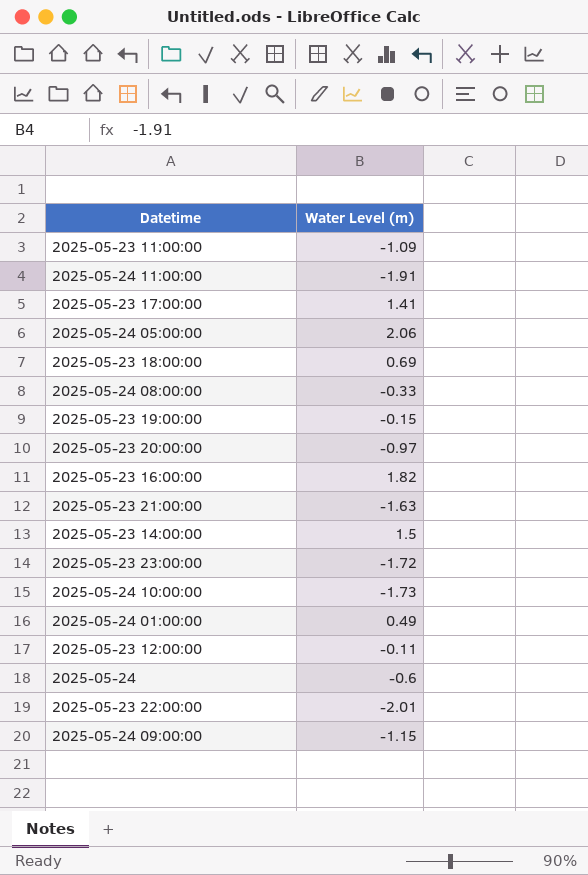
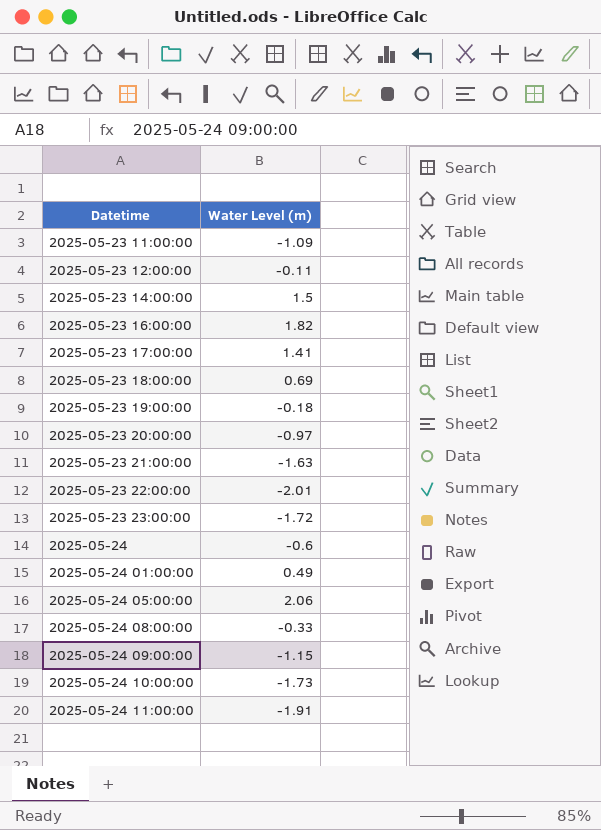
row order: none -> Datetime ascending
2025-05-23 19:00:00 | Water Level (m): -0.15 -> -0.18

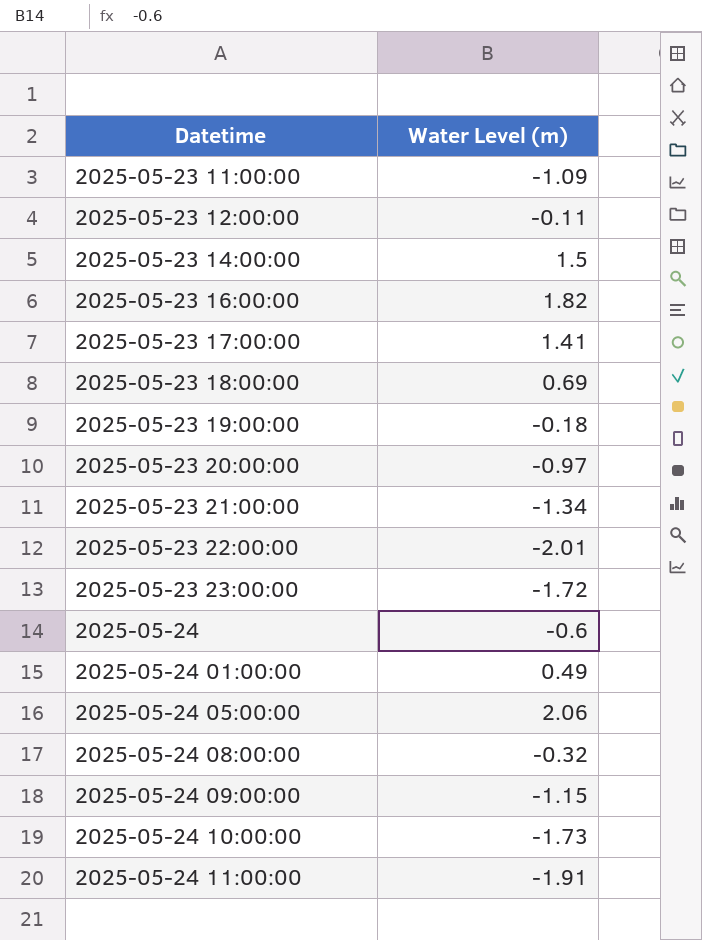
2025-05-23 21:00:00 | Water Level (m): -1.63 -> -1.34
2025-05-24 08:00:00 | Water Level (m): -0.33 -> -0.32

